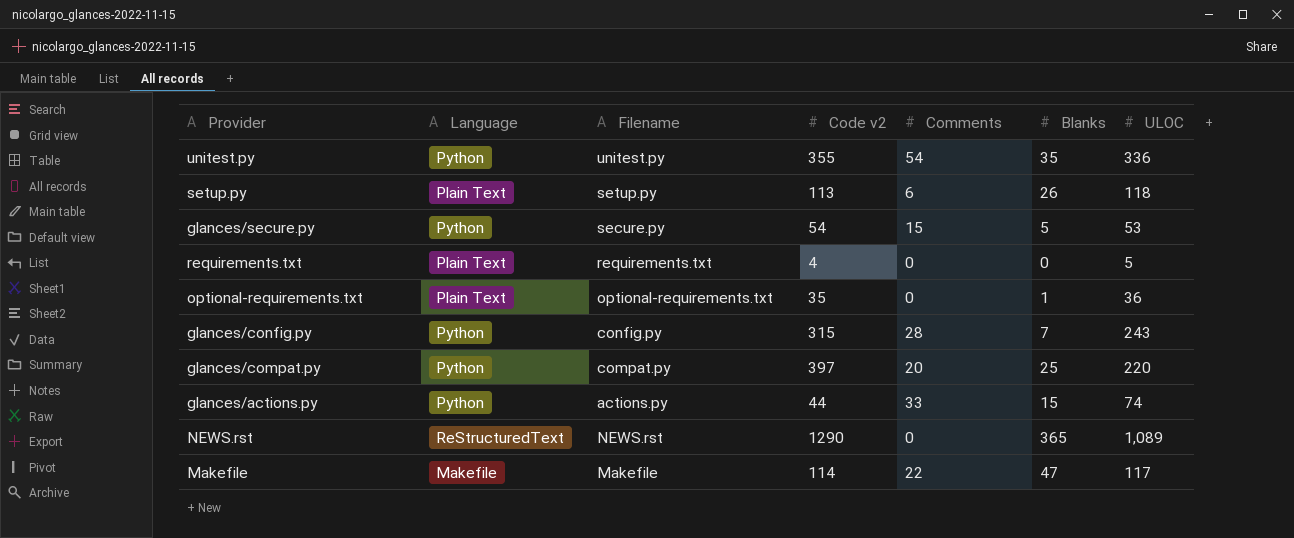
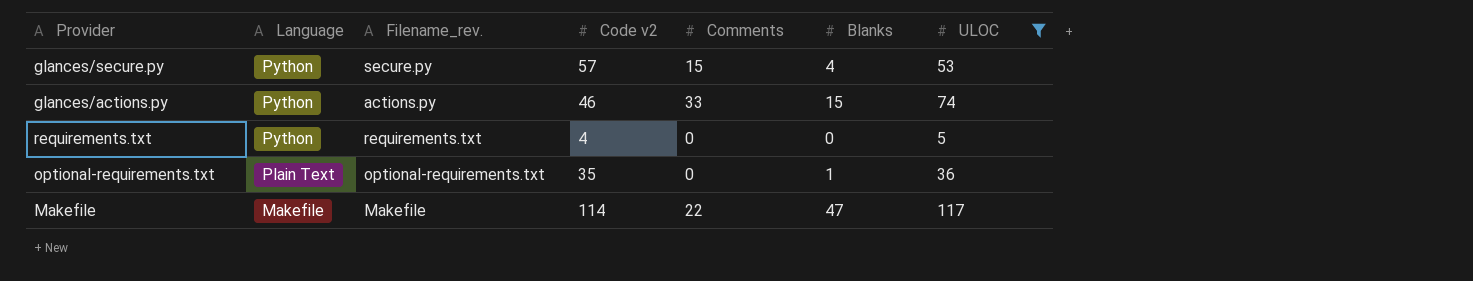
filter: none -> ULOC <= 117
row order: none -> Language descending
column name: Filename -> Filename_rev.
glances/secure.py | Code v2: 54 -> 57
glances/secure.py | Blanks: 5 -> 4
glances/actions.py | Code v2: 44 -> 46
requirements.txt | Language: Plain Text -> Python

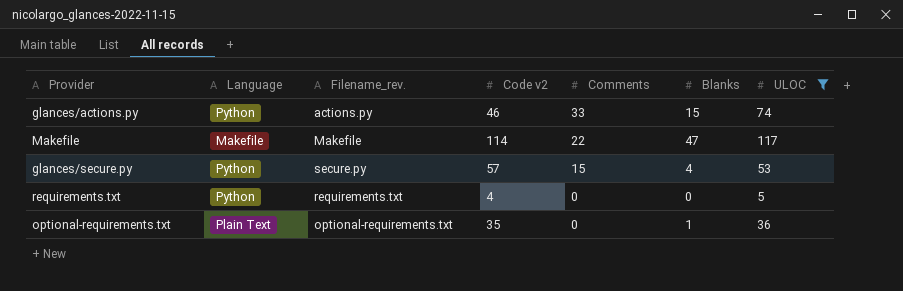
row order: Language descending -> Comments descending

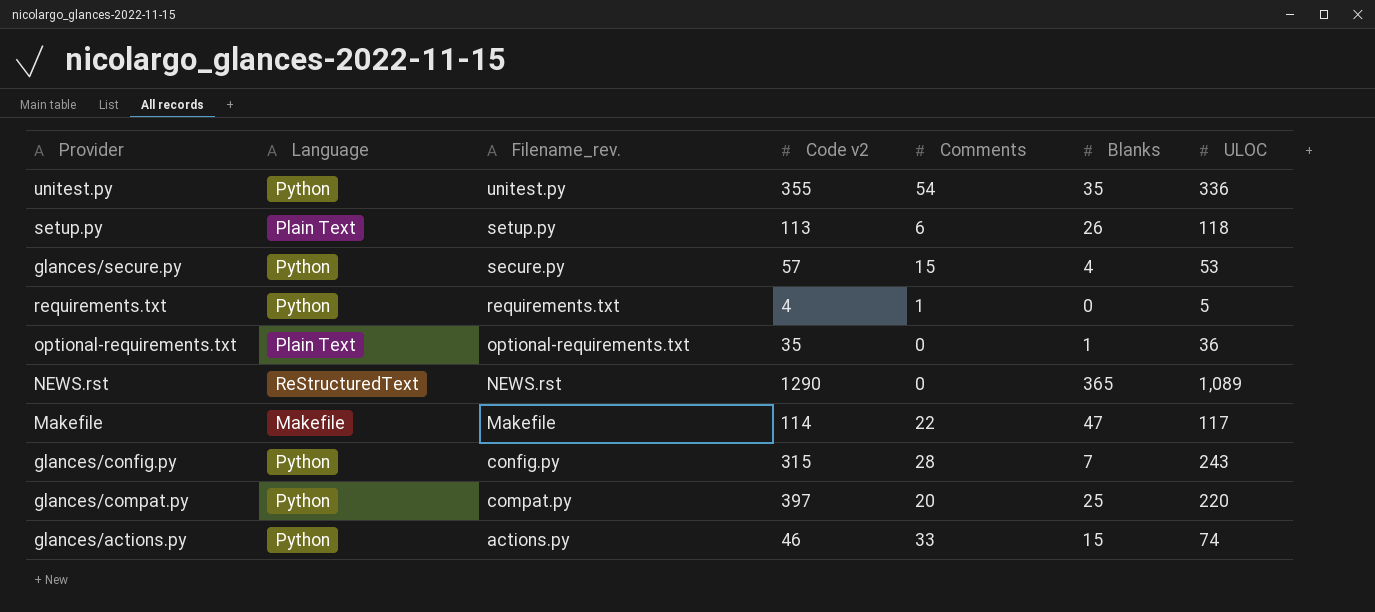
filter: ULOC <= 117 -> none
row order: Comments descending -> Filename_rev. descending
requirements.txt | Comments: 0 -> 1

